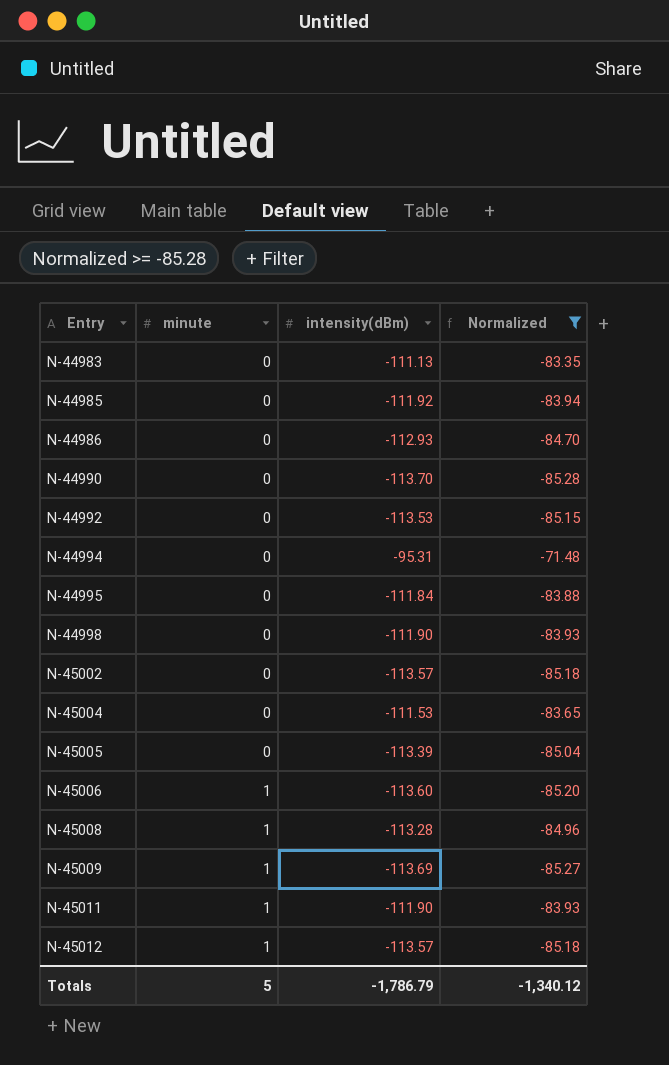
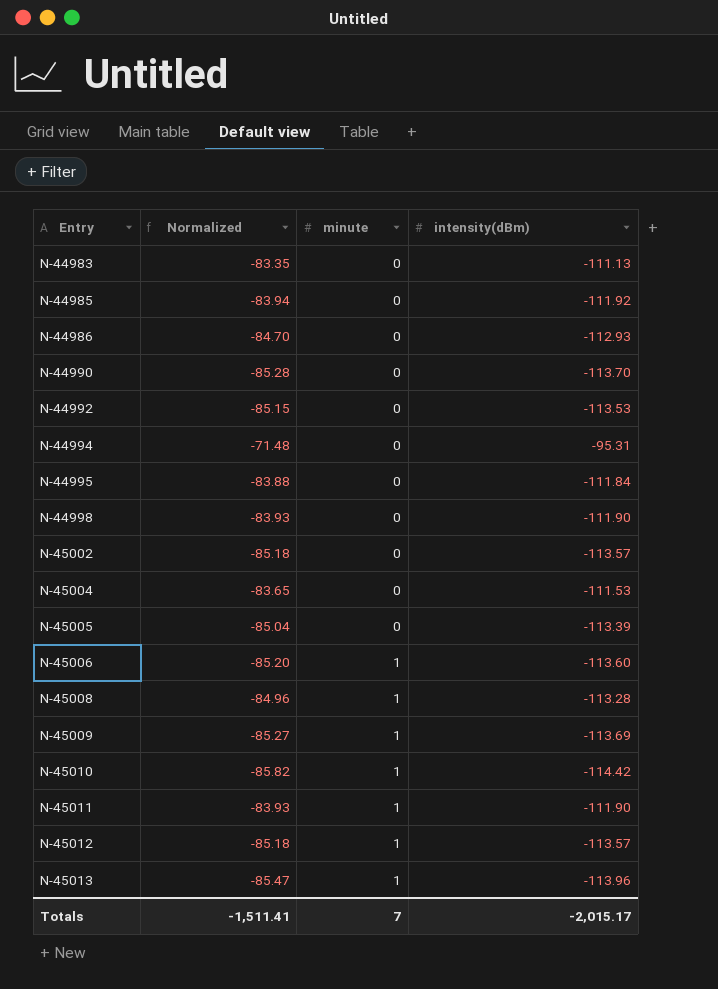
filter: Normalized >= -85.28 -> none
column Normalized | position: 4 -> 2
Totals | Normalized: -1,340.12 -> -1,511.41
Totals | minute: 5 -> 7
Totals | intensity(dBm): -1,786.79 -> -2,015.17

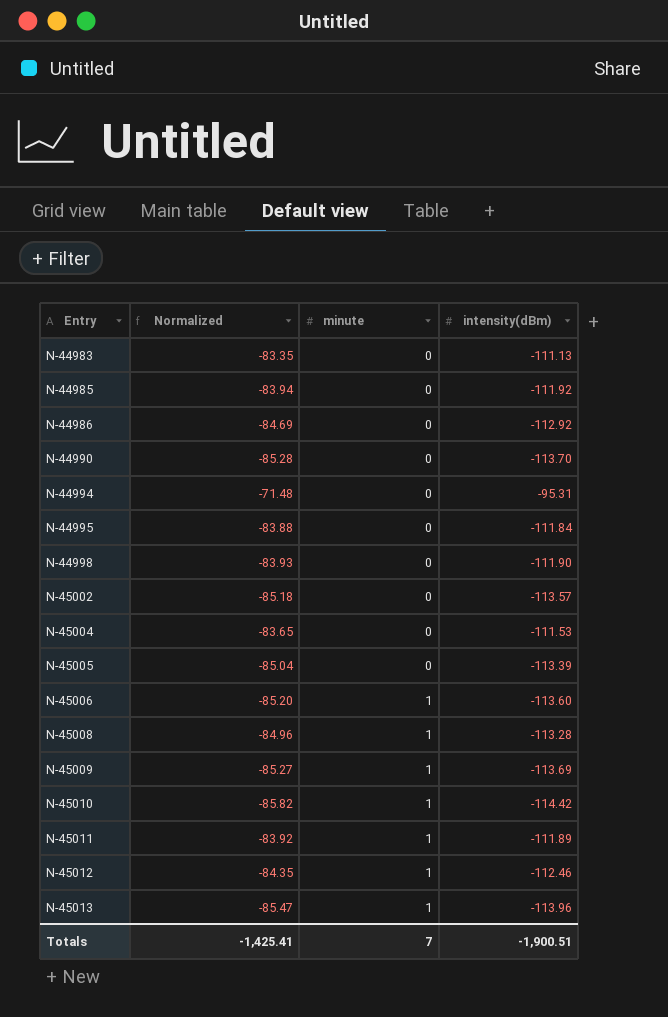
row N-44992: -85.15 | 0 | -113.53 -> none
N-44986 | Normalized: -84.70 -> -84.69
N-44986 | intensity(dBm): -112.93 -> -112.92
N-45011 | Normalized: -83.93 -> -83.92
N-45011 | intensity(dBm): -111.90 -> -111.89
N-45012 | Normalized: -85.18 -> -84.35
N-45012 | intensity(dBm): -113.57 -> -112.46
Totals | Normalized: -1,511.41 -> -1,425.41
Totals | intensity(dBm): -2,015.17 -> -1,900.51

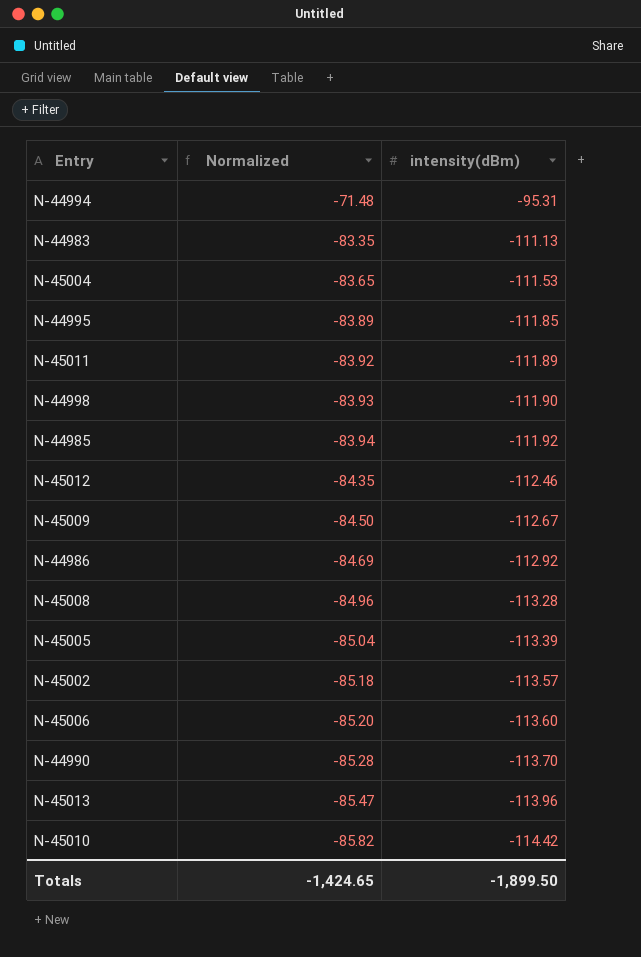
row order: Entry ascending -> Normalized descending
column minute | position: 3 -> none
N-44995 | Normalized: -83.88 -> -83.89
N-44995 | intensity(dBm): -111.84 -> -111.85
N-45009 | Normalized: -85.27 -> -84.50
N-45009 | intensity(dBm): -113.69 -> -112.67
Totals | Normalized: -1,425.41 -> -1,424.65
Totals | intensity(dBm): -1,900.51 -> -1,899.50

